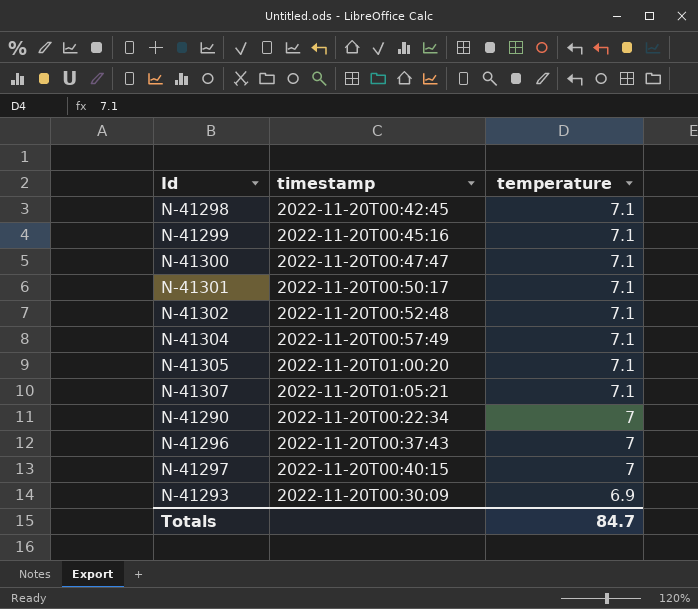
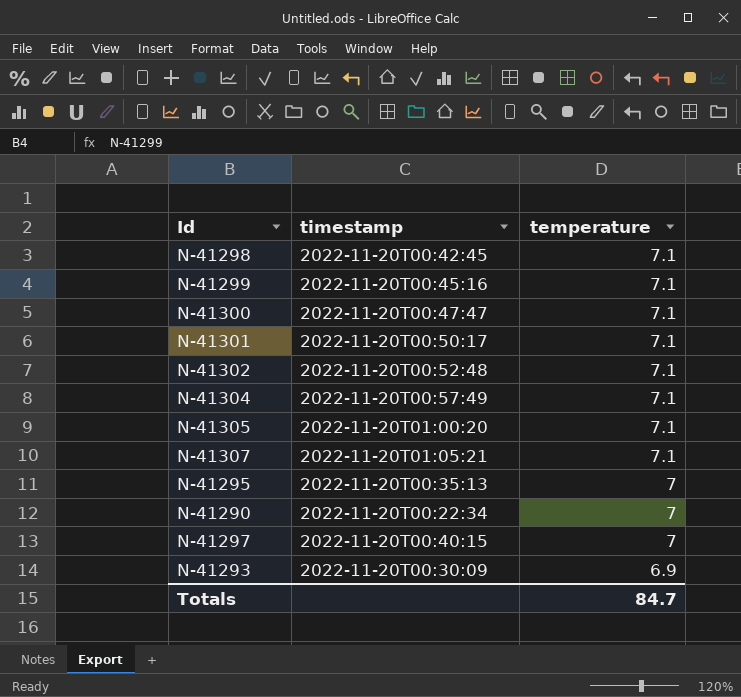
row N-41296: 2022-11-20T00:37:43 | 7 -> none
row N-41295: none -> 2022-11-20T00:35:13 | 7

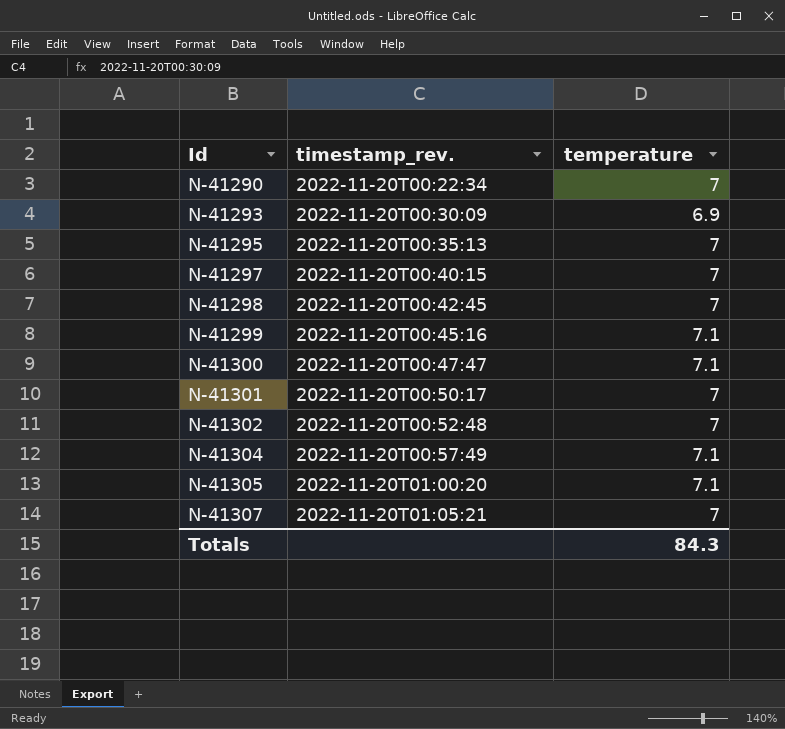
row order: temperature descending -> Id ascending
column name: timestamp -> timestamp_rev.
N-41298 | temperature: 7.1 -> 7
N-41301 | temperature: 7.1 -> 7
N-41302 | temperature: 7.1 -> 7
N-41307 | temperature: 7.1 -> 7
Totals | temperature: 84.7 -> 84.3

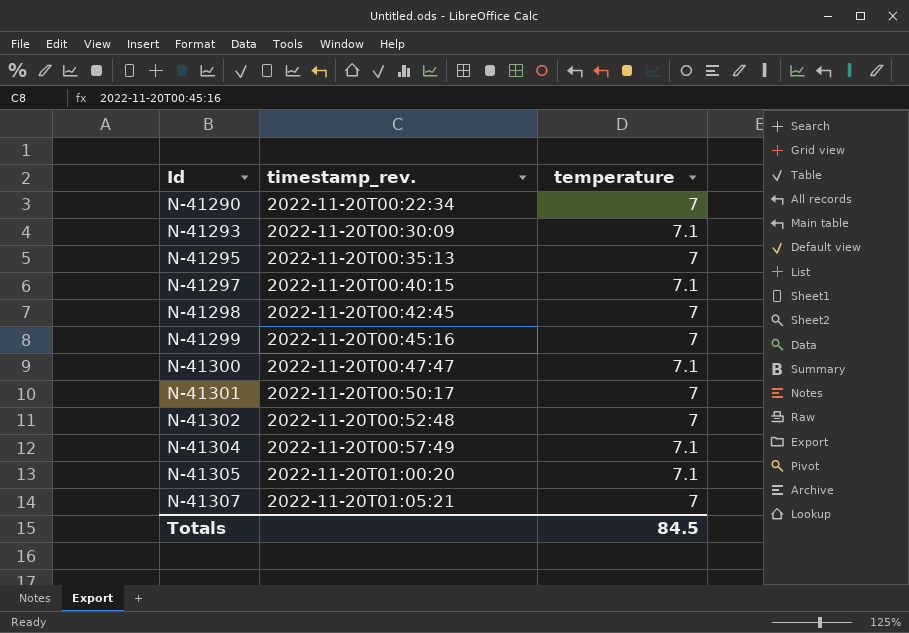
N-41293 | temperature: 6.9 -> 7.1
N-41297 | temperature: 7 -> 7.1
N-41299 | temperature: 7.1 -> 7
Totals | temperature: 84.3 -> 84.5

